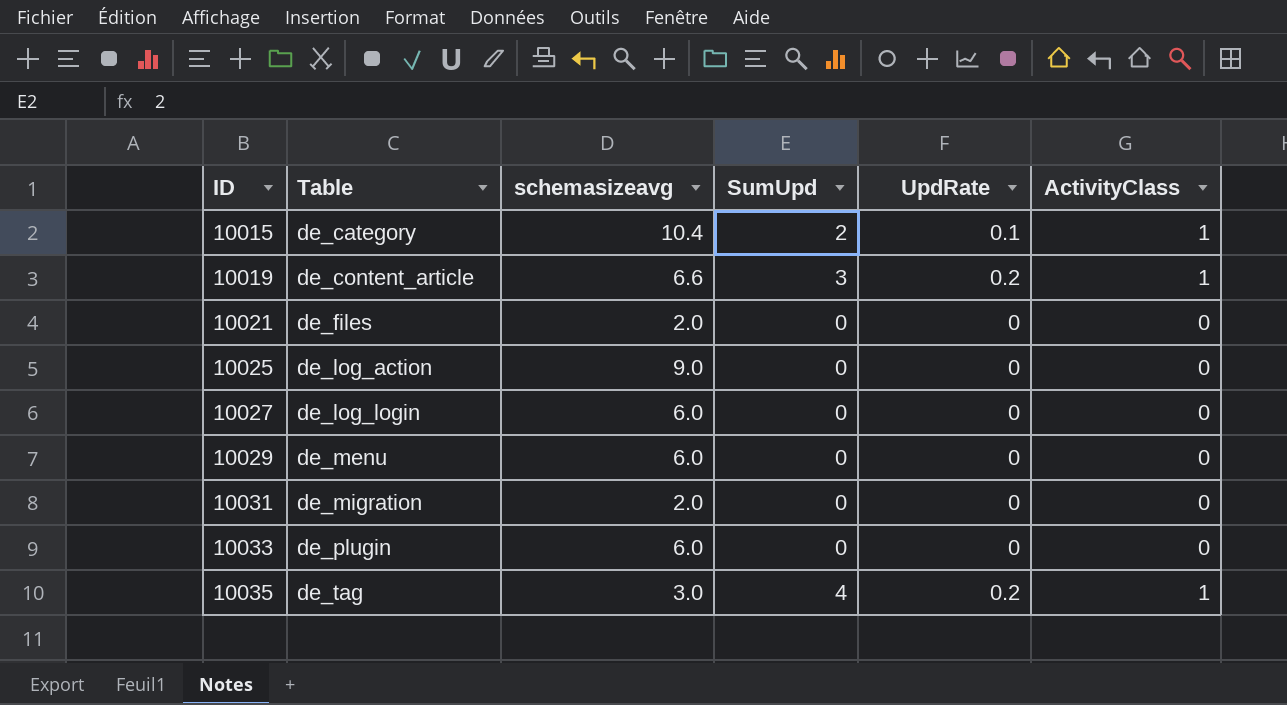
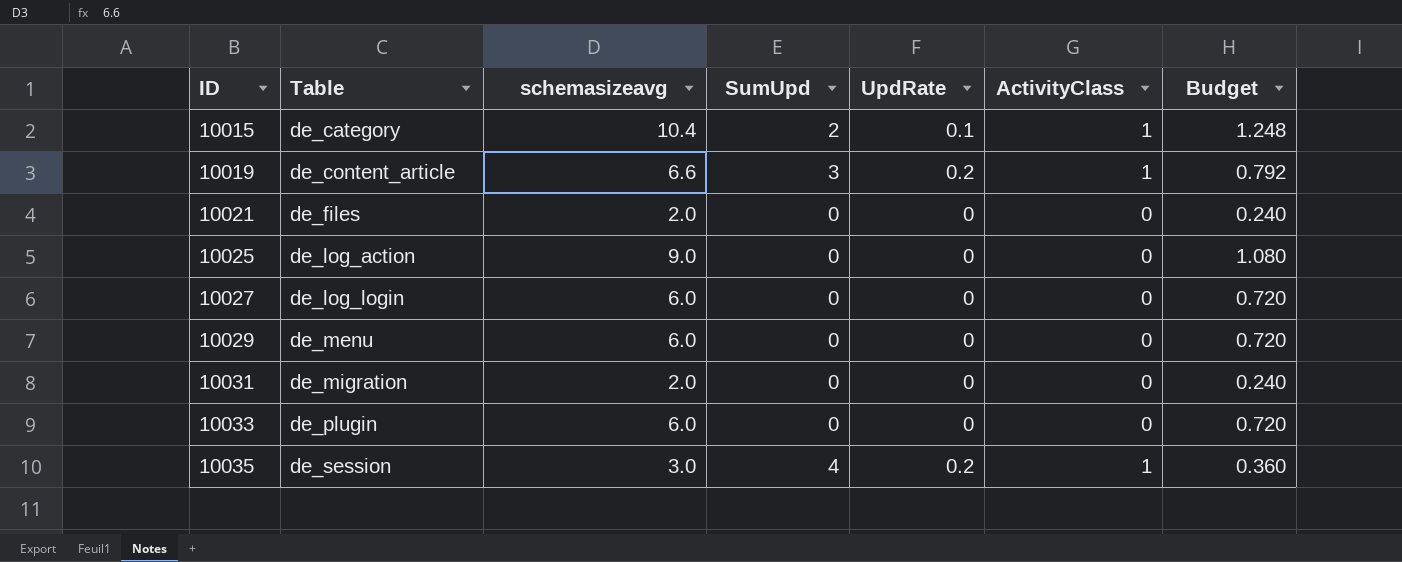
column Budget | formula: none -> [schemasizeavg] * 0.12
10035 | Table: de_tag -> de_session

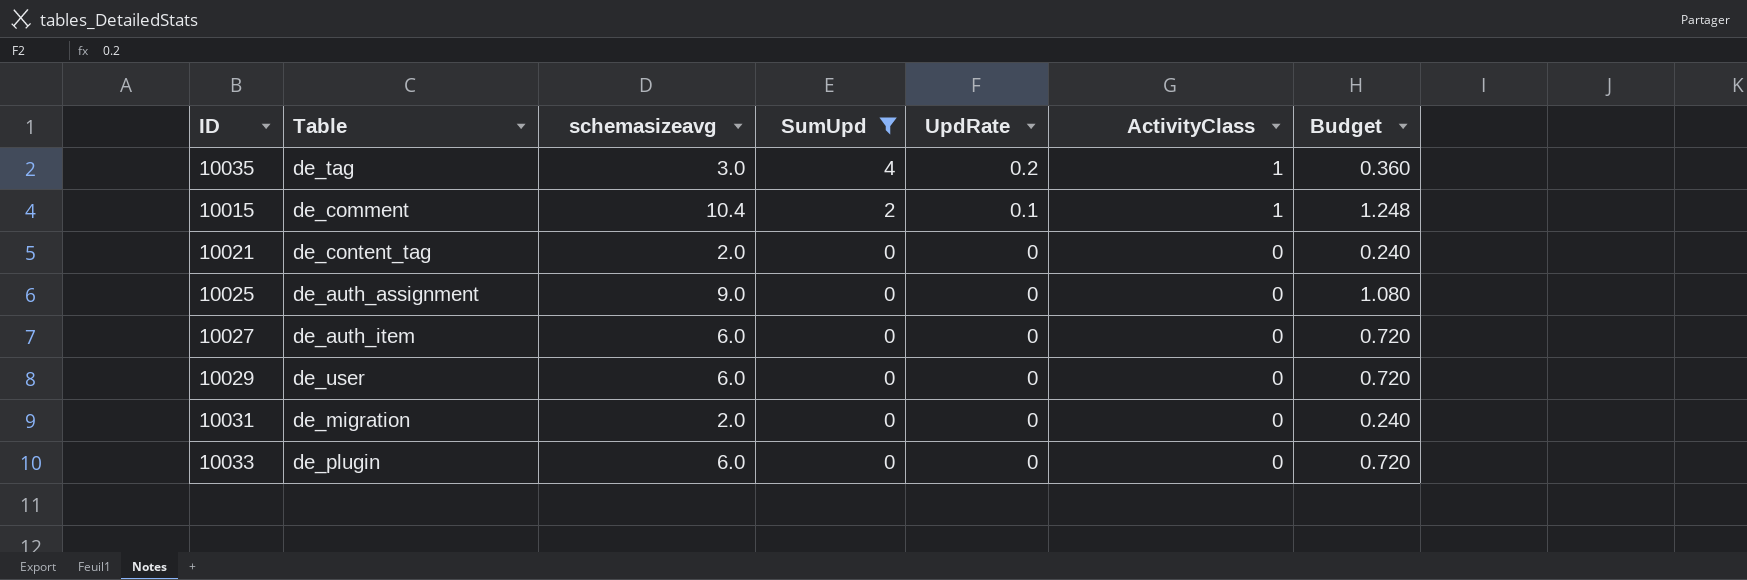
filter: none -> SumUpd != 3
row order: ID ascending -> SumUpd descending
10035 | Table: de_session -> de_tag
10015 | Table: de_category -> de_comment
10021 | Table: de_files -> de_content_tag
10025 | Table: de_log_action -> de_auth_assignment
10027 | Table: de_log_login -> de_auth_item
10029 | Table: de_menu -> de_user

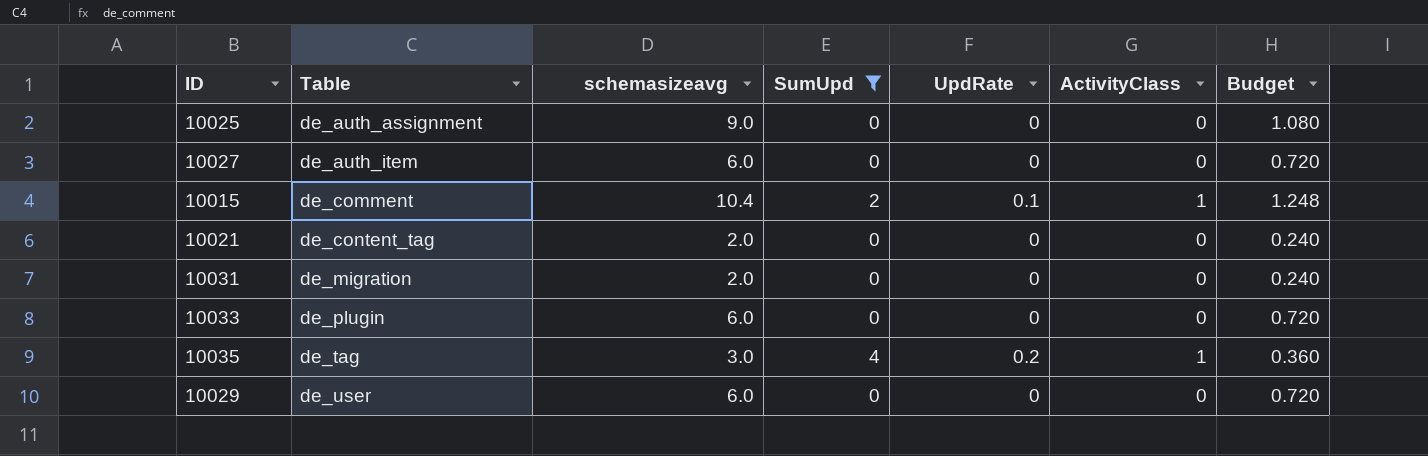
row order: SumUpd descending -> Table ascending

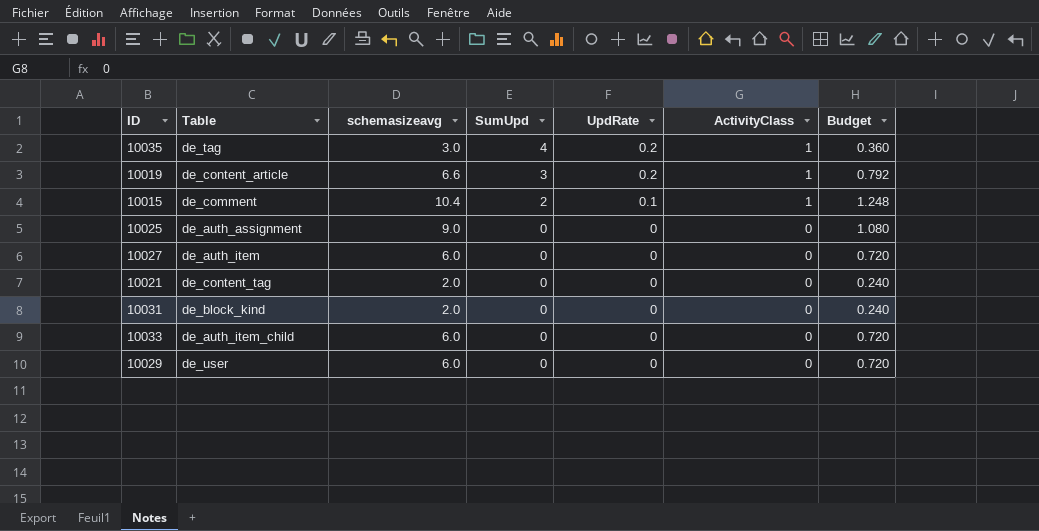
filter: SumUpd != 3 -> none
row order: Table ascending -> SumUpd descending
10031 | Table: de_migration -> de_block_kind
10033 | Table: de_plugin -> de_auth_item_child

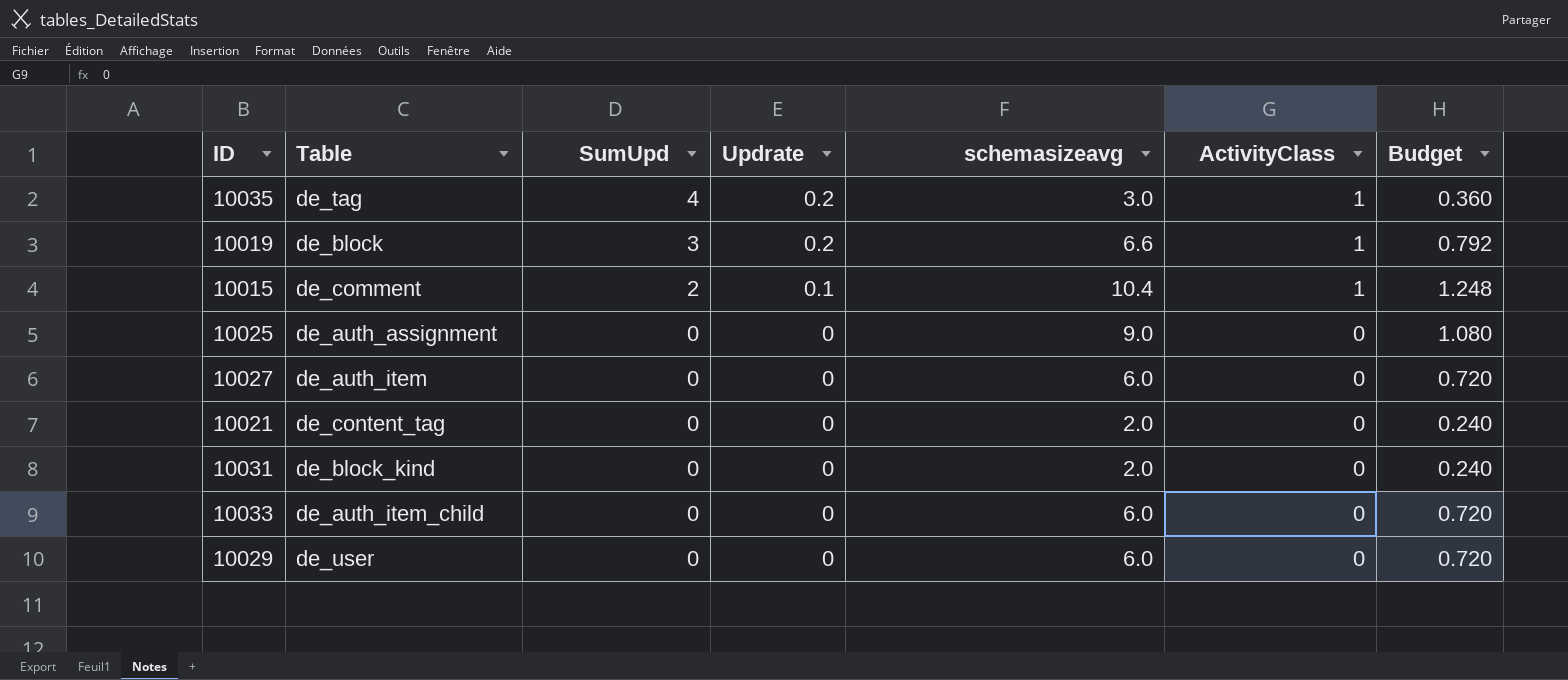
column name: UpdRate -> Updrate
column schemasizeavg | position: 3 -> 5
10019 | Table: de_content_article -> de_block

